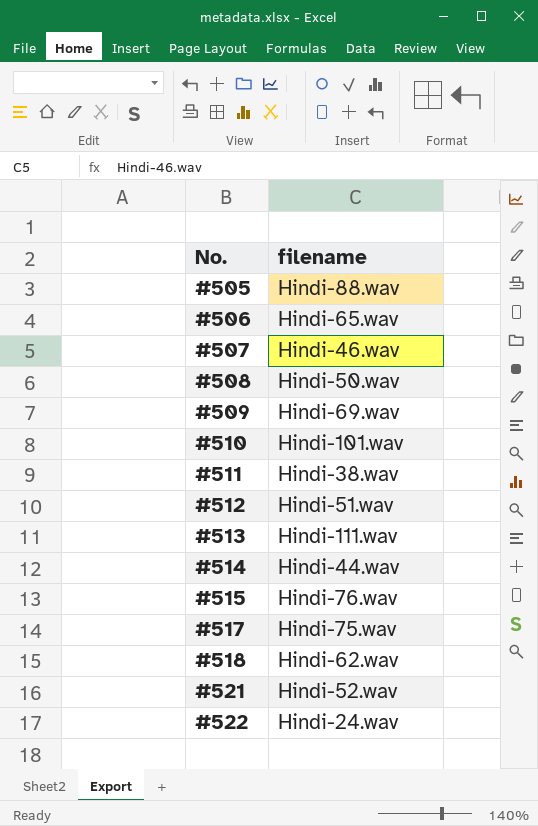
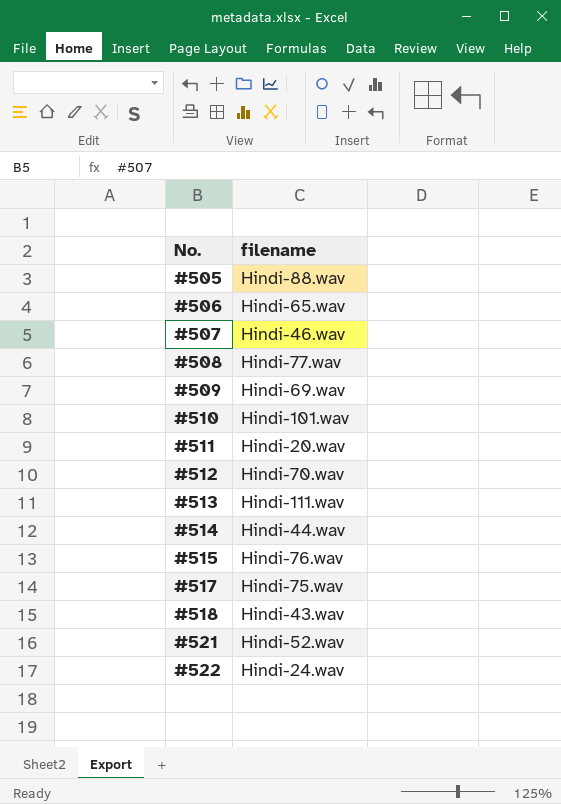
#508 | filename: Hindi-50.wav -> Hindi-77.wav
#511 | filename: Hindi-38.wav -> Hindi-20.wav
#512 | filename: Hindi-51.wav -> Hindi-70.wav
#518 | filename: Hindi-62.wav -> Hindi-43.wav

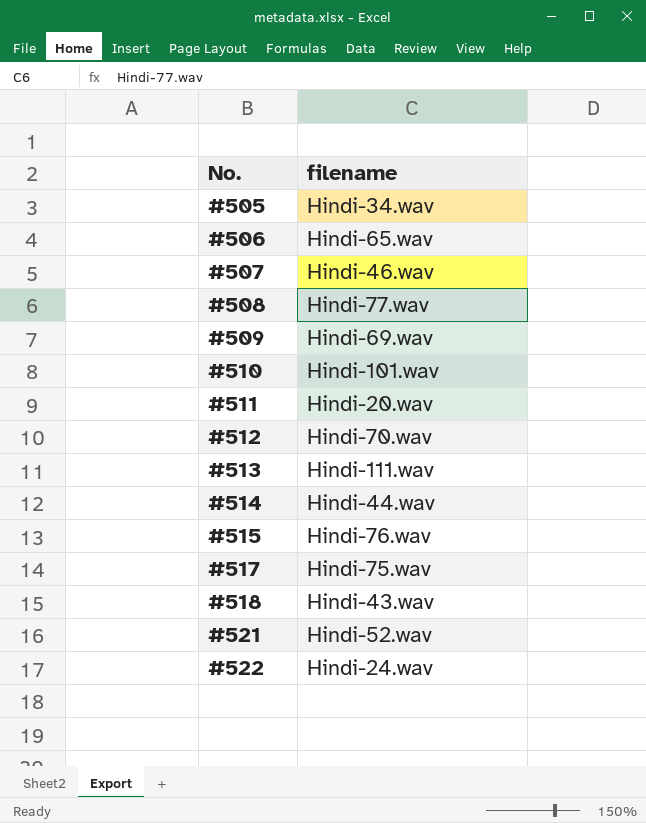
#505 | filename: Hindi-88.wav -> Hindi-34.wav

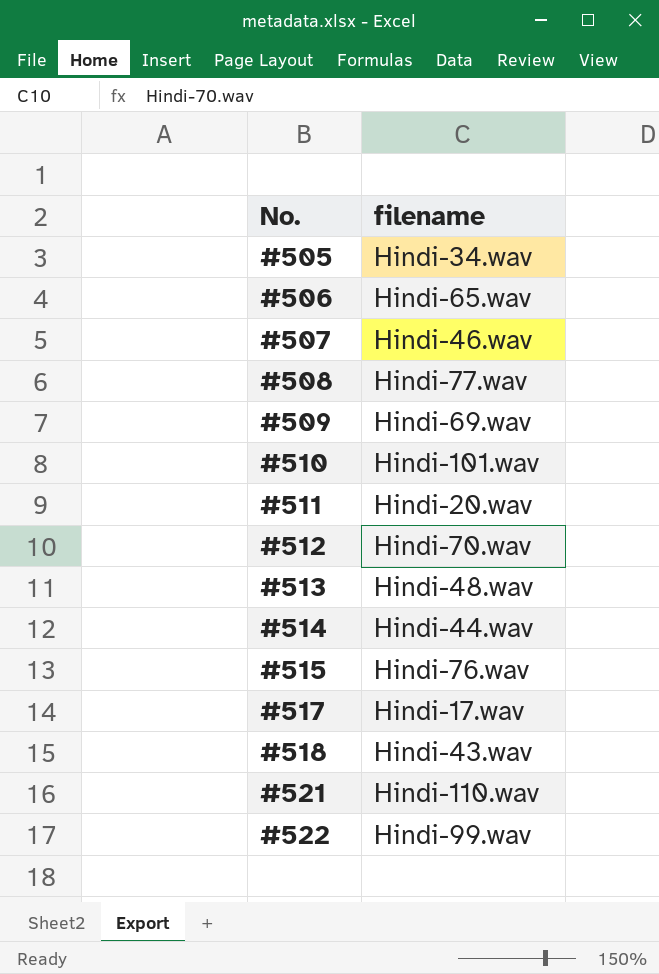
#513 | filename: Hindi-111.wav -> Hindi-48.wav
#517 | filename: Hindi-75.wav -> Hindi-17.wav
#521 | filename: Hindi-52.wav -> Hindi-110.wav
#522 | filename: Hindi-24.wav -> Hindi-99.wav

